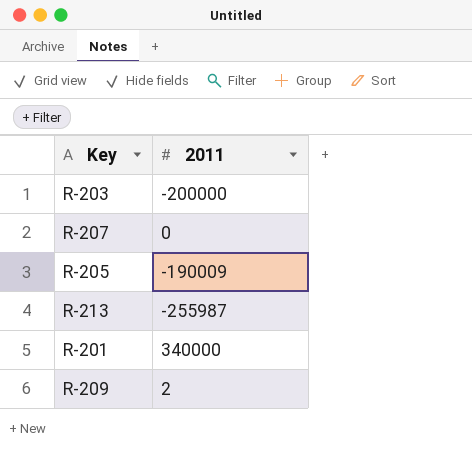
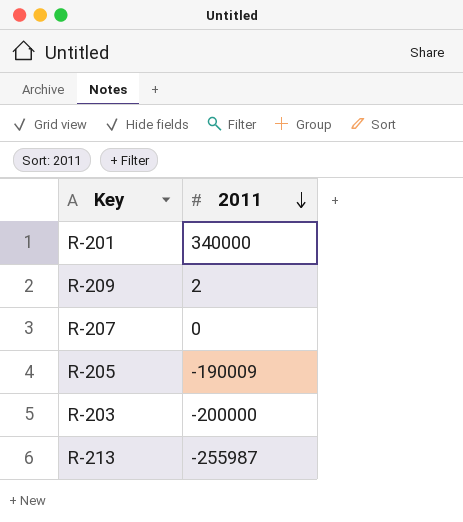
row order: none -> 2011 descending

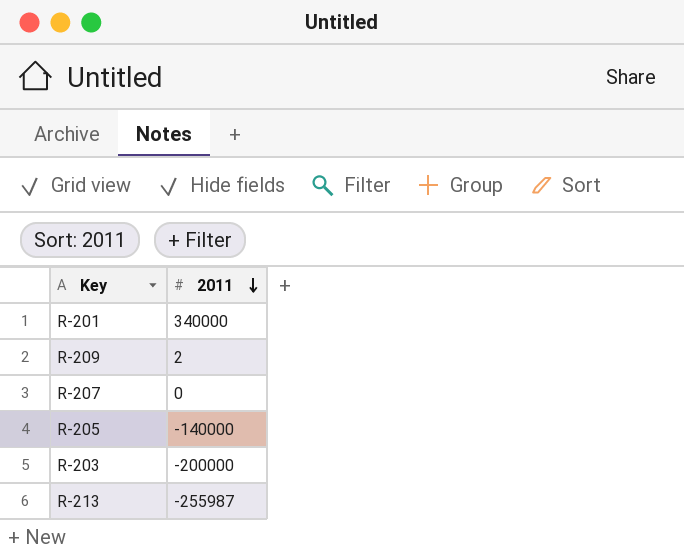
R-205 | 2011: -190009 -> -140000

